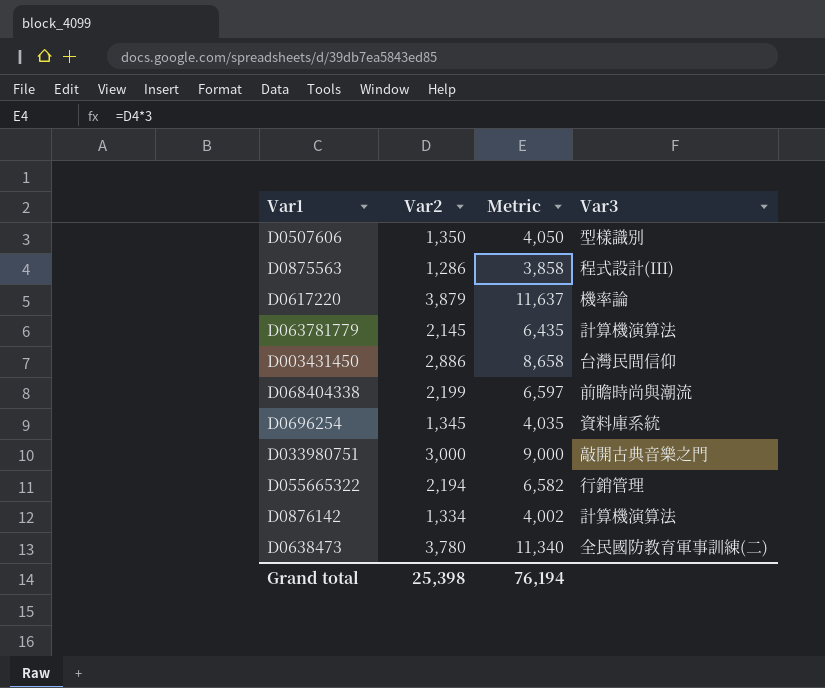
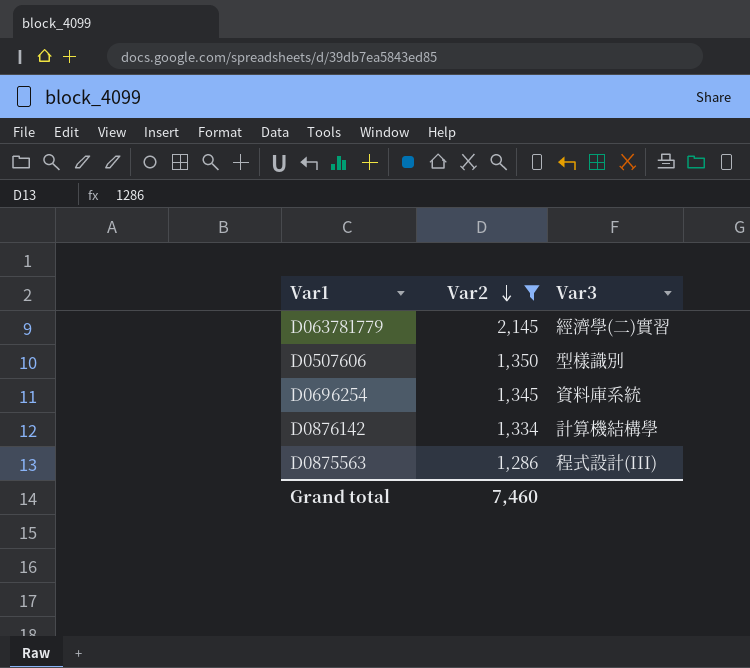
filter: none -> Var2 <= 2,145
row order: none -> Var2 descending
column Metric | formula: [Var2] * 3 -> none
D063781779 | Var3: 計算機演算法 -> 經濟學(二)實習
D0876142 | Var3: 計算機演算法 -> 計算機結構學
Grand total | Var2: 25,398 -> 7,460

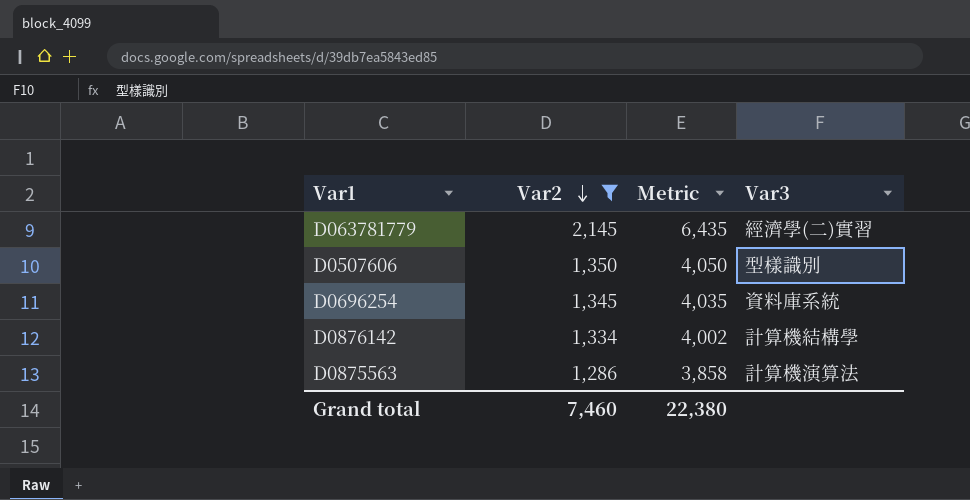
column Metric | formula: none -> [Var2] * 3
D0875563 | Var3: 程式設計(III) -> 計算機演算法

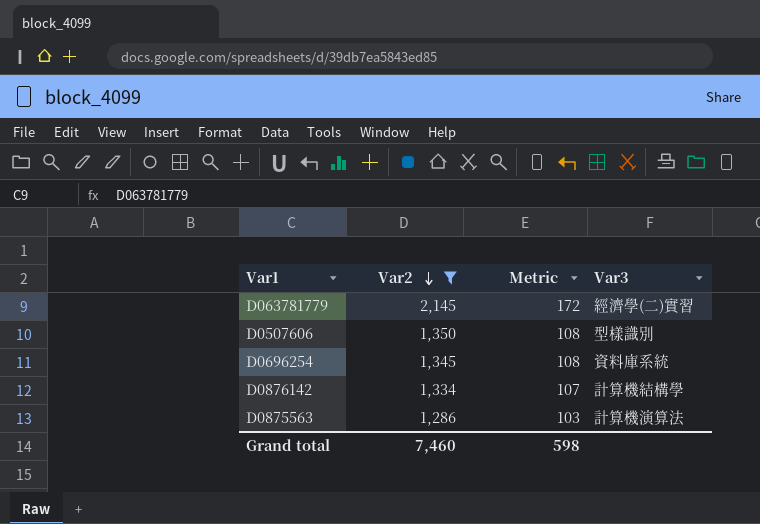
column Metric | formula: [Var2] * 3 -> [Var2] * 0.08
Grand total | Metric: 22,380 -> 598

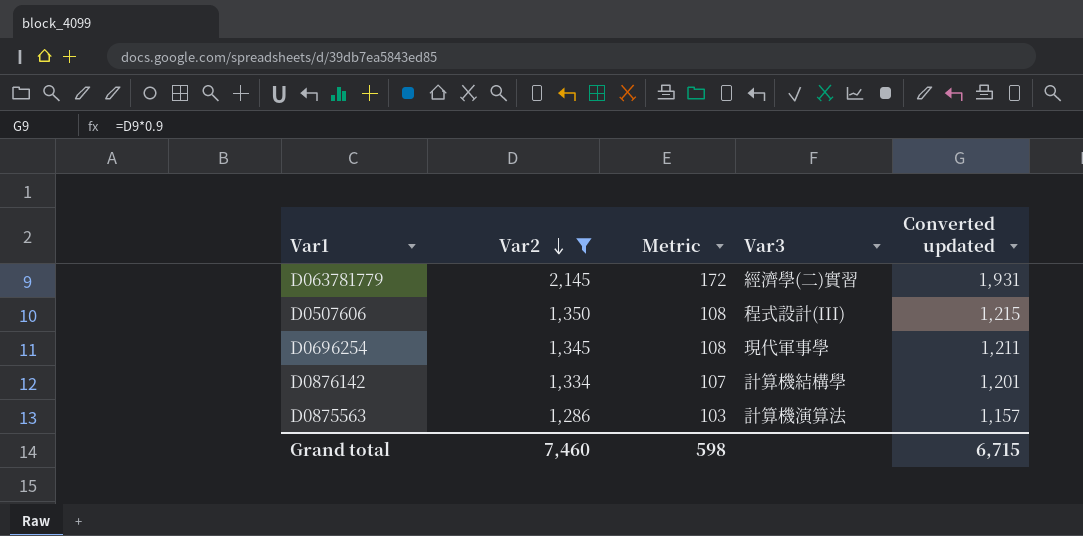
column Converted updated | formula: none -> [Var2] * 0.9
D0507606 | Var3: 型樣識別 -> 程式設計(III)
D0696254 | Var3: 資料庫系統 -> 現代軍事學

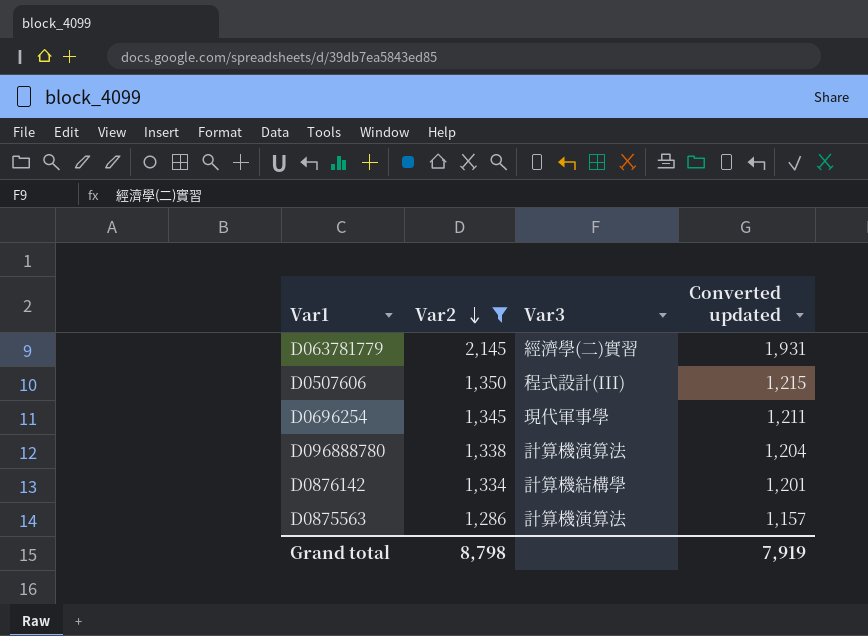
column Metric | formula: [Var2] * 0.08 -> none
row D096888780: none -> 1,338 | 計算機演算法 | 1,204
Grand total | Var2: 7,460 -> 8,798
Grand total | Converted updated: 6,715 -> 7,919

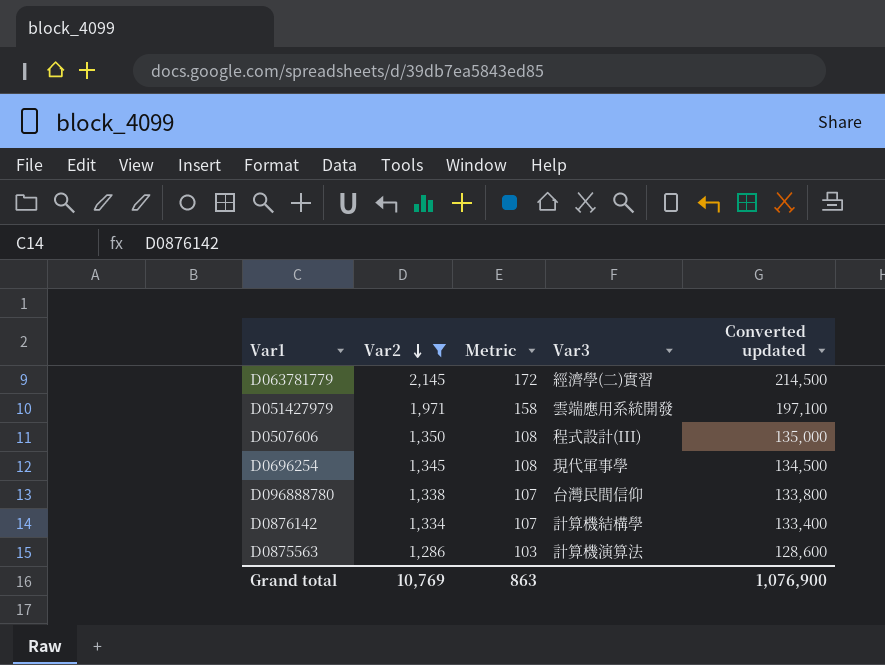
column Metric | formula: none -> [Var2] * 0.08
column Converted updated | formula: [Var2] * 0.9 -> [Var2] * 100
row D051427979: none -> 1,971 | 158 | 雲端應用系統開發 | 197,100
D096888780 | Var3: 計算機演算法 -> 台灣民間信仰
Grand total | Var2: 8,798 -> 10,769
Grand total | Converted updated: 7,919 -> 1,076,900

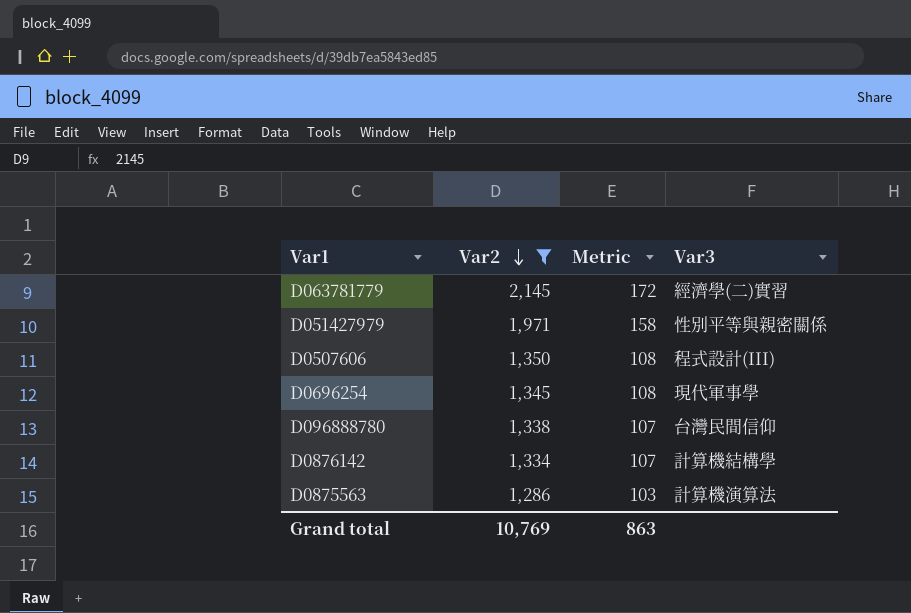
column Converted updated | formula: [Var2] * 100 -> none
D051427979 | Var3: 雲端應用系統開發 -> 性別平等與親密關係

